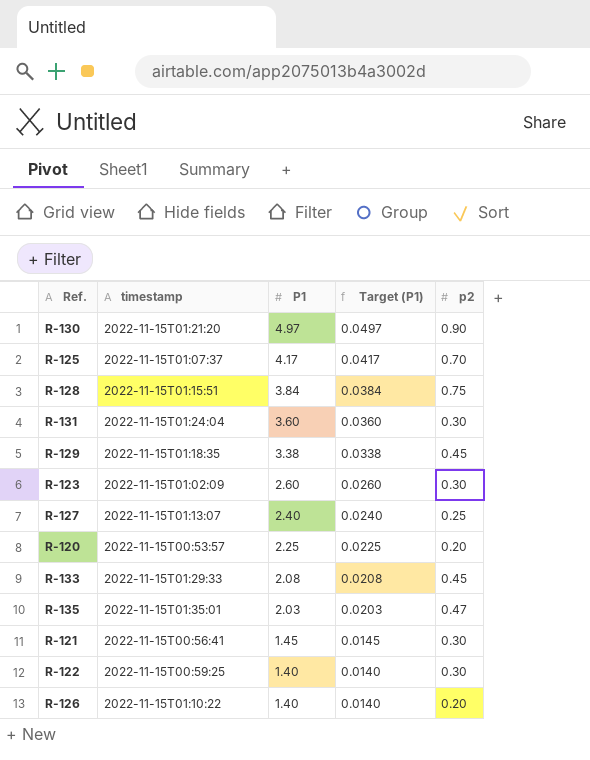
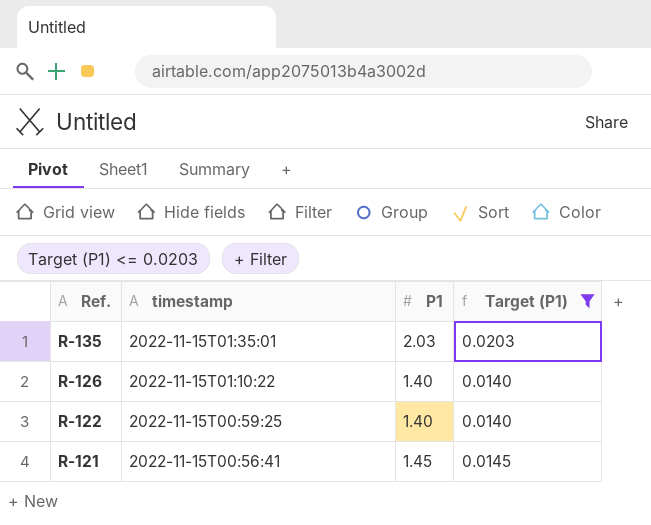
filter: none -> Target (P1) <= 0.0203
row order: P1 descending -> Ref. descending
column p2 | position: 5 -> none

